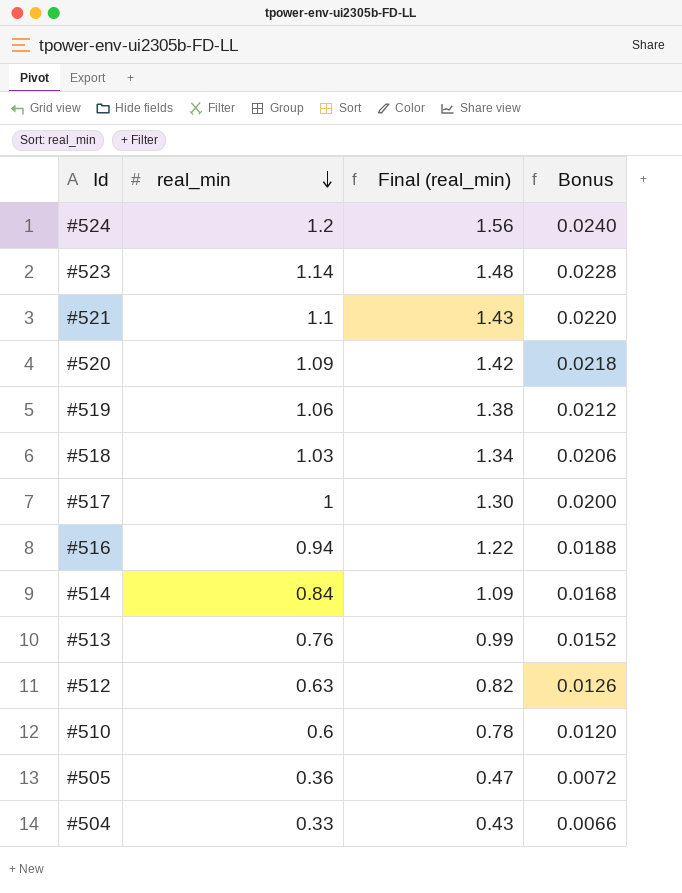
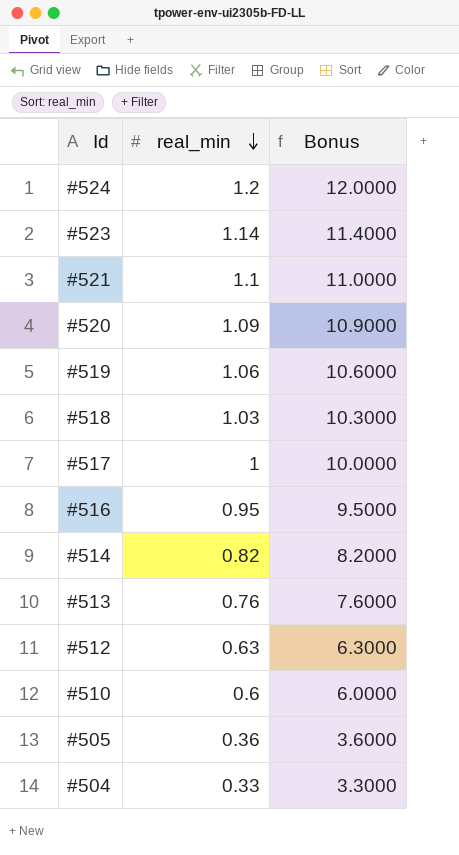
column Final (real_min) | formula: [real_min] * 1.3 -> none
column Bonus | formula: [real_min] * 0.02 -> [real_min] * 10
#516 | real_min: 0.94 -> 0.95
#514 | real_min: 0.84 -> 0.82

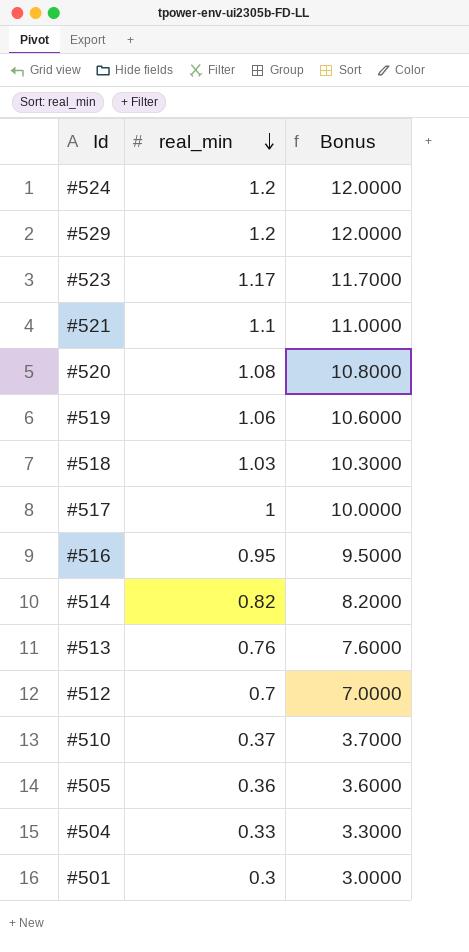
row #529: none -> 1.2 | 12.0000
#523 | real_min: 1.14 -> 1.17
#523 | Bonus: 11.4000 -> 11.7000
#520 | real_min: 1.09 -> 1.08
#520 | Bonus: 10.9000 -> 10.8000
#512 | real_min: 0.63 -> 0.7
#512 | Bonus: 6.3000 -> 7.0000
#510 | real_min: 0.6 -> 0.37
#510 | Bonus: 6.0000 -> 3.7000
row #501: none -> 0.3 | 3.0000

